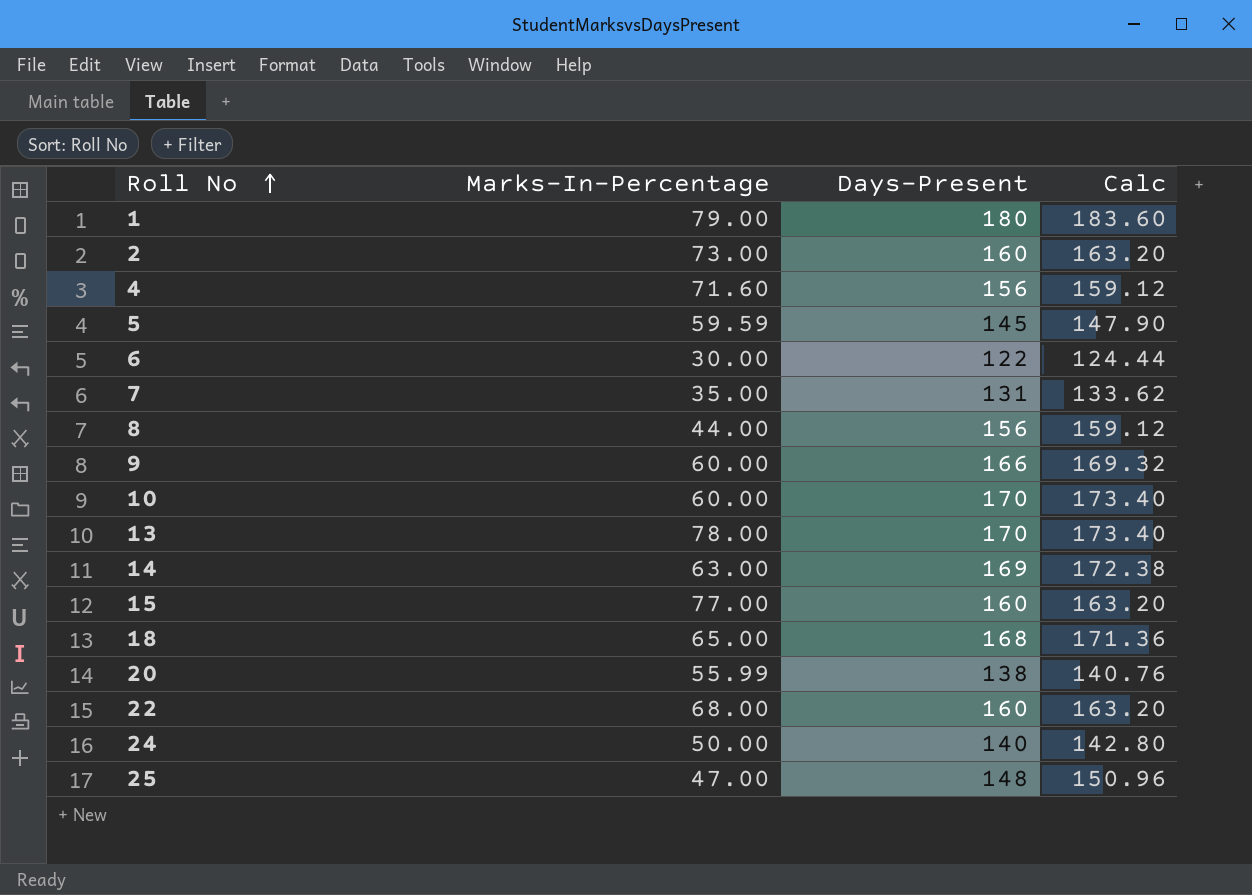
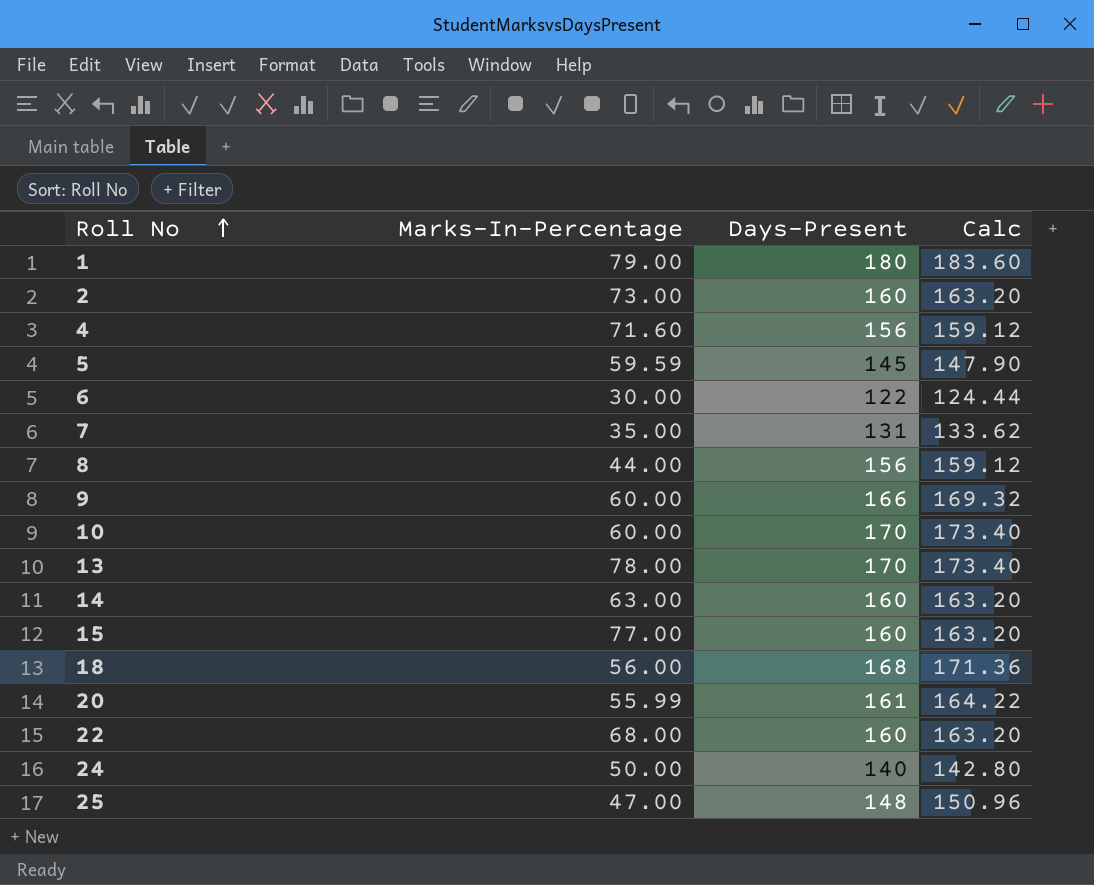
14 | Days-Present: 169 -> 160
14 | Calc: 172.38 -> 163.20
18 | Marks-In-Percentage: 65.00 -> 56.00
20 | Days-Present: 138 -> 161
20 | Calc: 140.76 -> 164.22

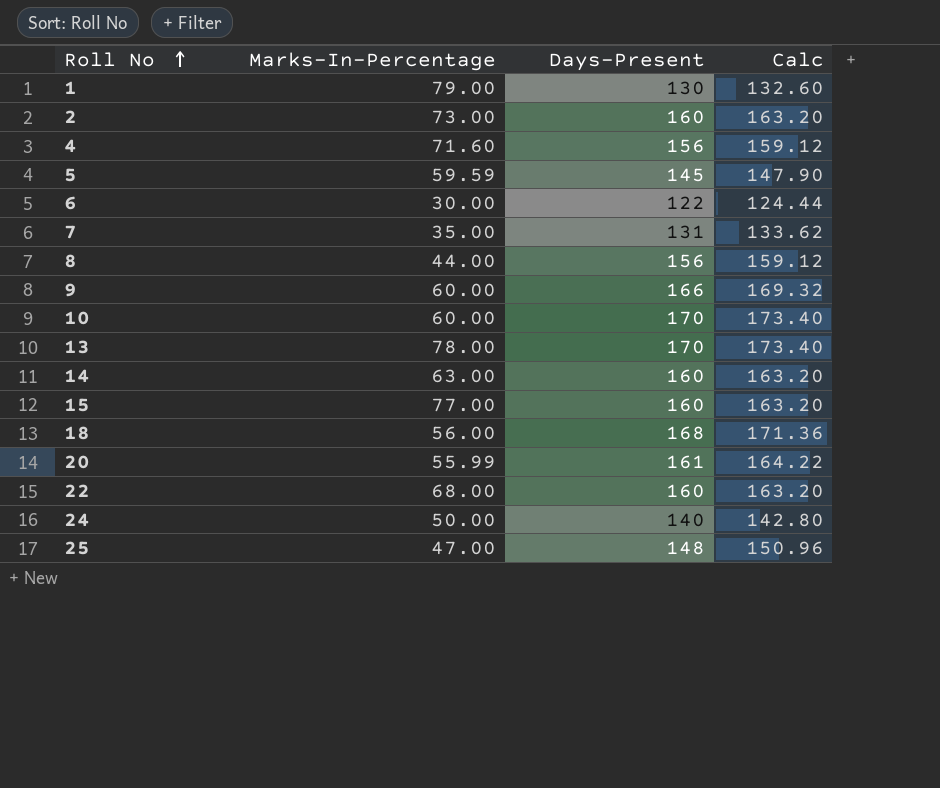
1 | Days-Present: 180 -> 130
1 | Calc: 183.60 -> 132.60

